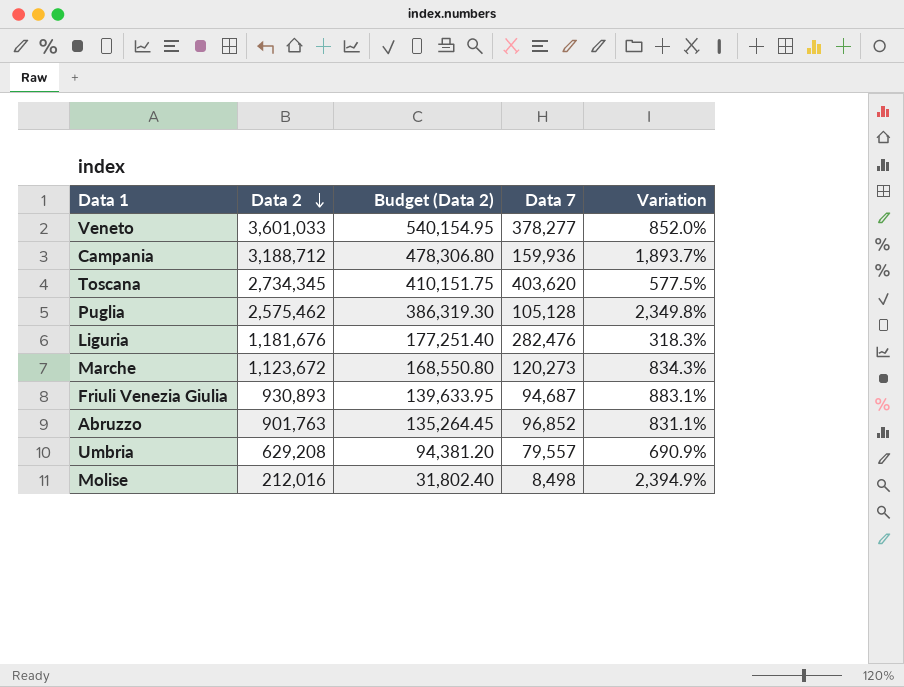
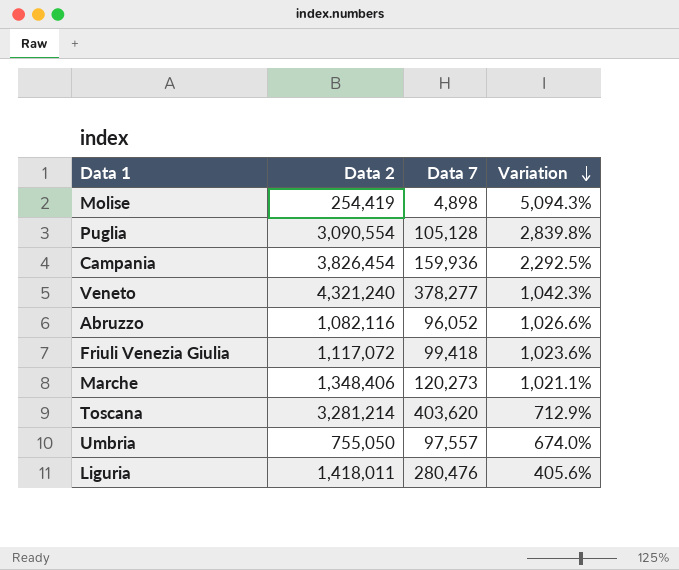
row order: Data 2 descending -> Variation descending
column Budget (Data 2) | formula: [Data 2] * 0.15 -> none
Molise | Data 2: 212,016 -> 254,419
Molise | Data 7: 8,498 -> 4,898
Molise | Variation: 2,394.9% -> 5,094.3%
Puglia | Data 2: 2,575,462 -> 3,090,554
Puglia | Variation: 2,349.8% -> 2,839.8%
Campania | Data 2: 3,188,712 -> 3,826,454
Campania | Variation: 1,893.7% -> 2,292.5%
Veneto | Data 2: 3,601,033 -> 4,321,240
Veneto | Variation: 852.0% -> 1,042.3%
Abruzzo | Data 2: 901,763 -> 1,082,116
Abruzzo | Data 7: 96,852 -> 96,052
Abruzzo | Variation: 831.1% -> 1,026.6%
Friuli Venezia Giulia | Data 2: 930,893 -> 1,117,072
Friuli Venezia Giulia | Data 7: 94,687 -> 99,418
Friuli Venezia Giulia | Variation: 883.1% -> 1,023.6%
Marche | Data 2: 1,123,672 -> 1,348,406
Marche | Variation: 834.3% -> 1,021.1%
Toscana | Data 2: 2,734,345 -> 3,281,214
Toscana | Variation: 577.5% -> 712.9%
Umbria | Data 2: 629,208 -> 755,050
Umbria | Data 7: 79,557 -> 97,557
Umbria | Variation: 690.9% -> 674.0%
Liguria | Data 2: 1,181,676 -> 1,418,011
Liguria | Data 7: 282,476 -> 280,476
Liguria | Variation: 318.3% -> 405.6%

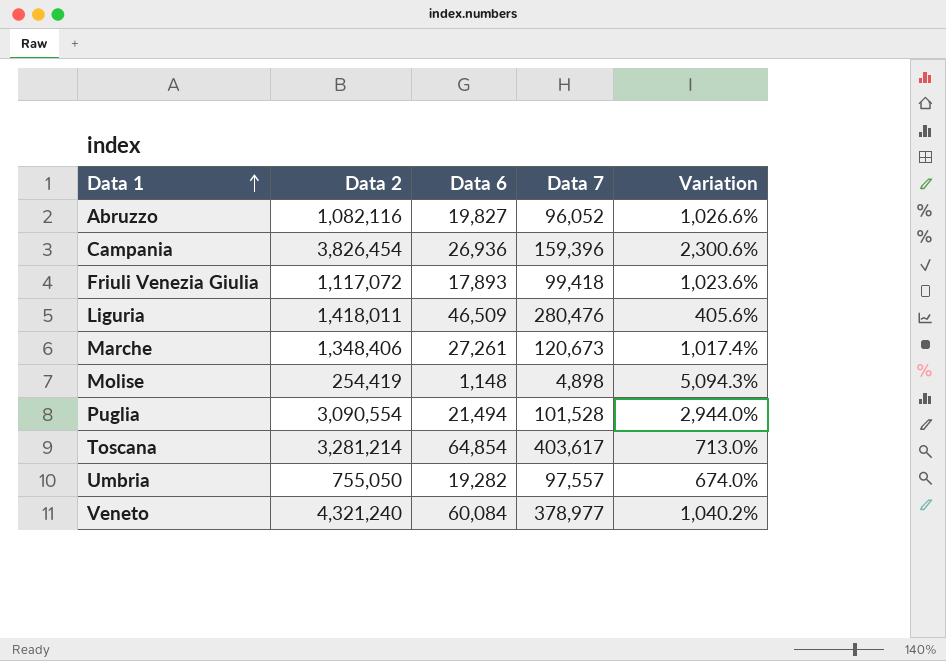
row order: Variation descending -> Data 1 ascending
column Data 6 | position: none -> 3
Campania | Data 7: 159,936 -> 159,396
Campania | Variation: 2,292.5% -> 2,300.6%
Marche | Data 7: 120,273 -> 120,673
Marche | Variation: 1,021.1% -> 1,017.4%
Puglia | Data 7: 105,128 -> 101,528
Puglia | Variation: 2,839.8% -> 2,944.0%
Toscana | Data 7: 403,620 -> 403,617
Toscana | Variation: 712.9% -> 713.0%
Veneto | Data 7: 378,277 -> 378,977
Veneto | Variation: 1,042.3% -> 1,040.2%

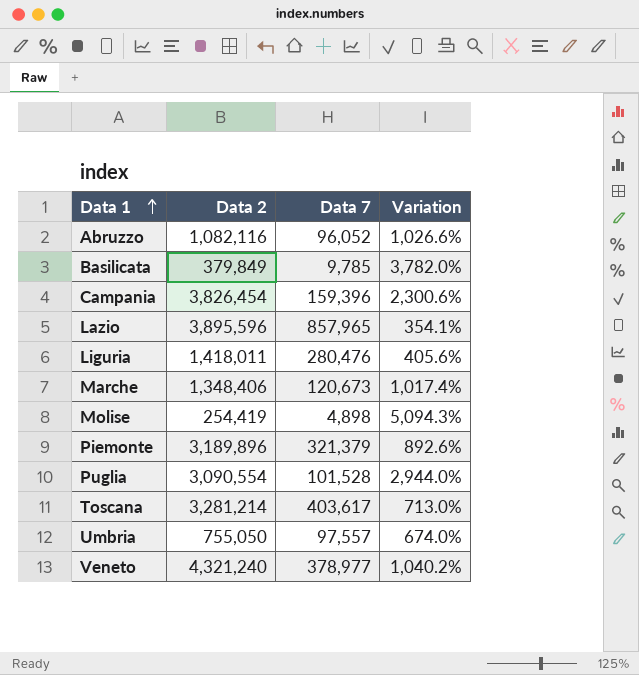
column Data 6 | position: 3 -> none
row Friuli Venezia Giulia: 1,117,072 | 17,893 | 99,418 | 1,023.6% -> none
row Basilicata: none -> 379,849 | 9,785 | 3,782.0%
row Lazio: none -> 3,895,596 | 857,965 | 354.1%
row Piemonte: none -> 3,189,896 | 321,379 | 892.6%

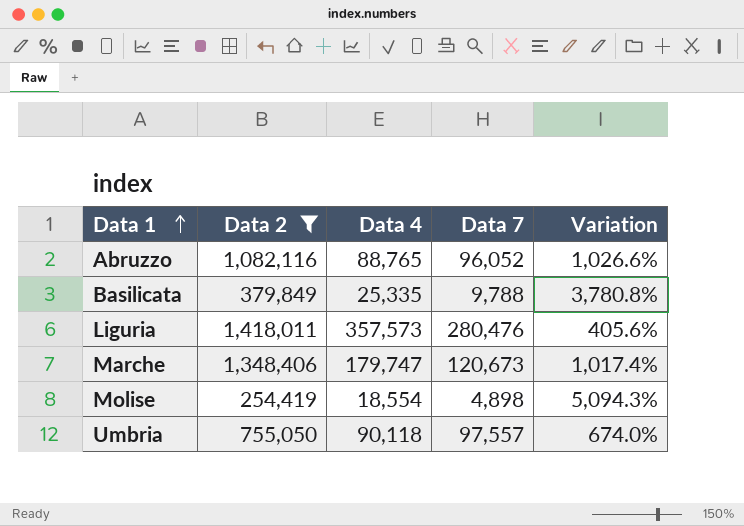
filter: none -> Data 2 <= 1,418,011
column Data 4 | position: none -> 3
Basilicata | Data 7: 9,785 -> 9,788
Basilicata | Variation: 3,782.0% -> 3,780.8%

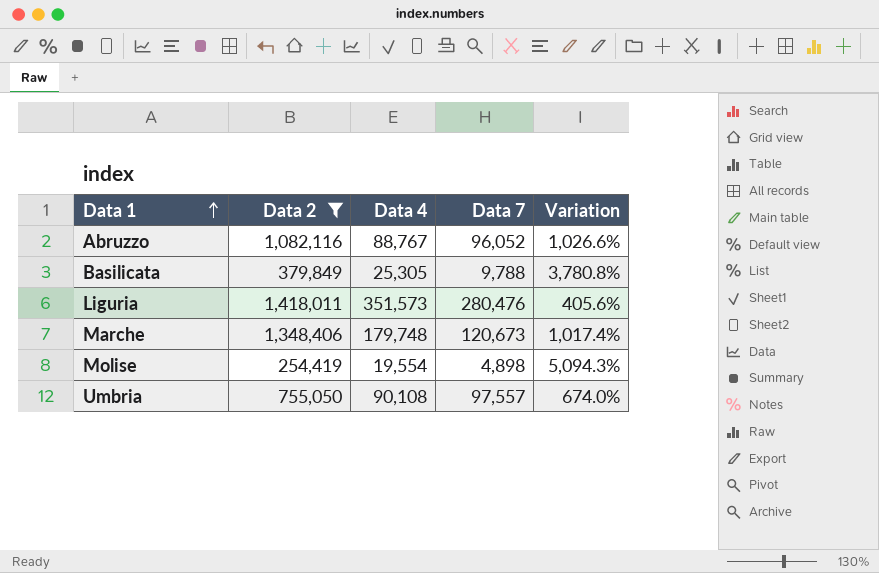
Abruzzo | Data 4: 88,765 -> 88,767
Basilicata | Data 4: 25,335 -> 25,305
Liguria | Data 4: 357,573 -> 351,573
Marche | Data 4: 179,747 -> 179,748
Molise | Data 4: 18,554 -> 19,554
Umbria | Data 4: 90,118 -> 90,108

